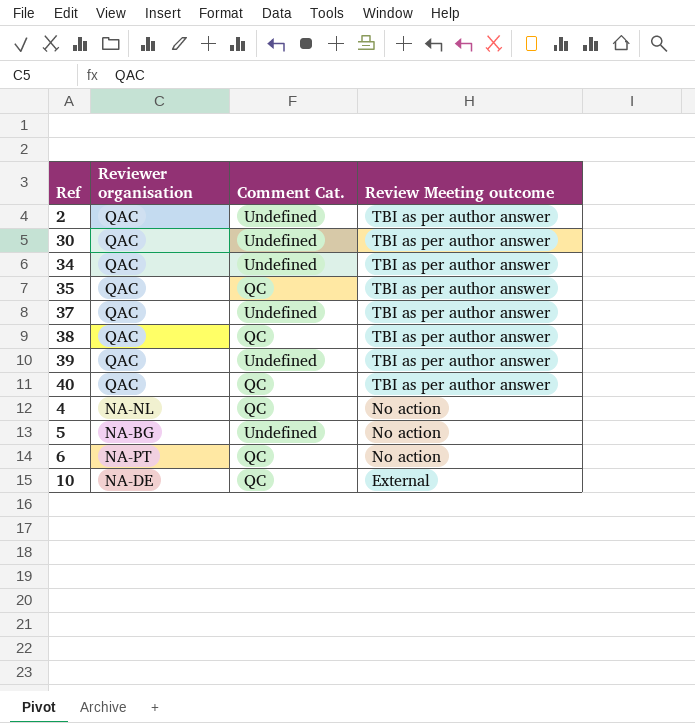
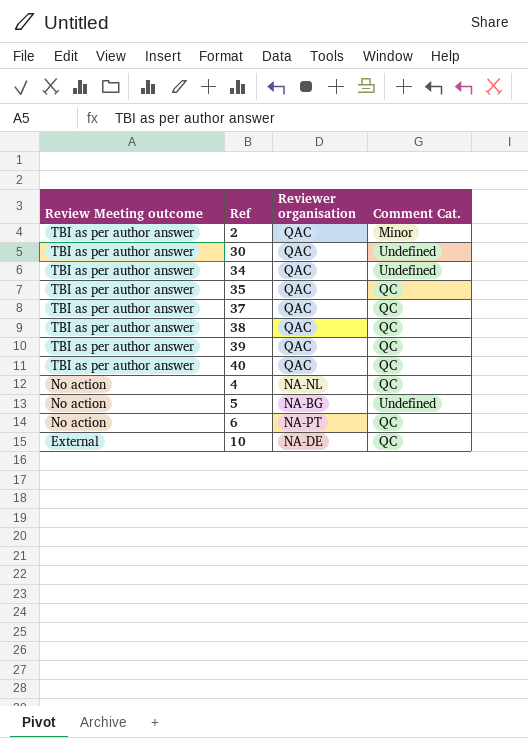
column Review Meeting outcome | position: 4 -> 1
2 | Comment Cat.: Undefined -> Minor
37 | Comment Cat.: Undefined -> QC
39 | Comment Cat.: Undefined -> QC

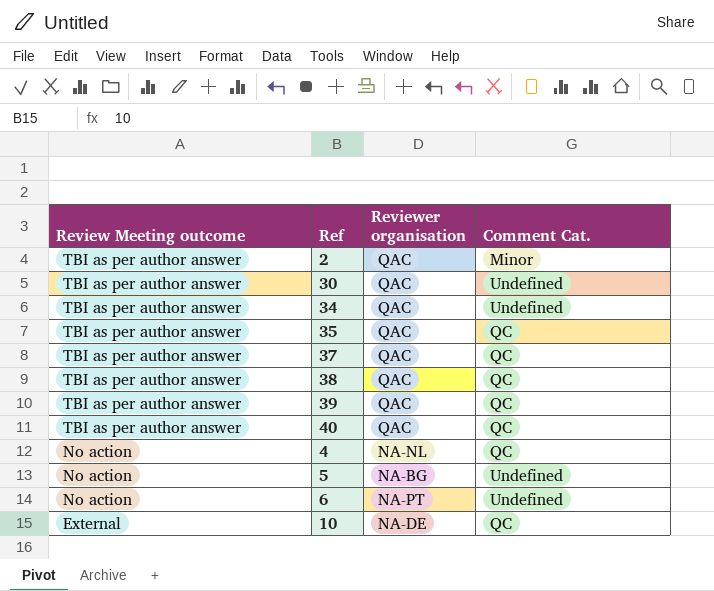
6 | Comment Cat.: QC -> Undefined

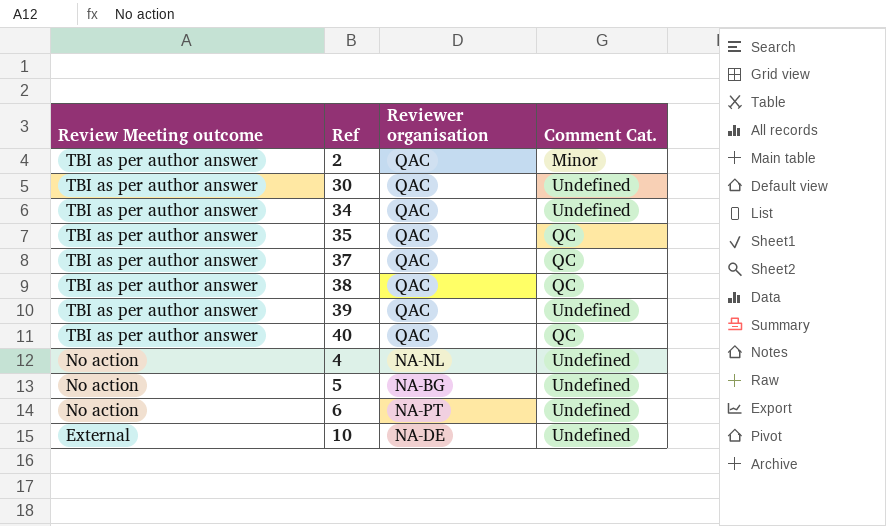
39 | Comment Cat.: QC -> Undefined
4 | Comment Cat.: QC -> Undefined
10 | Comment Cat.: QC -> Undefined

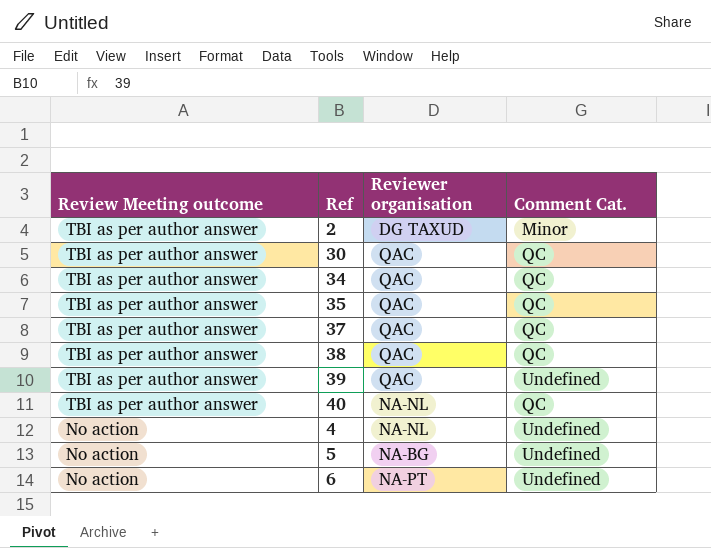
row 10: External | NA-DE | Undefined -> none
2 | Reviewer organisation: QAC -> DG TAXUD
30 | Comment Cat.: Undefined -> QC
34 | Comment Cat.: Undefined -> QC
40 | Reviewer organisation: QAC -> NA-NL

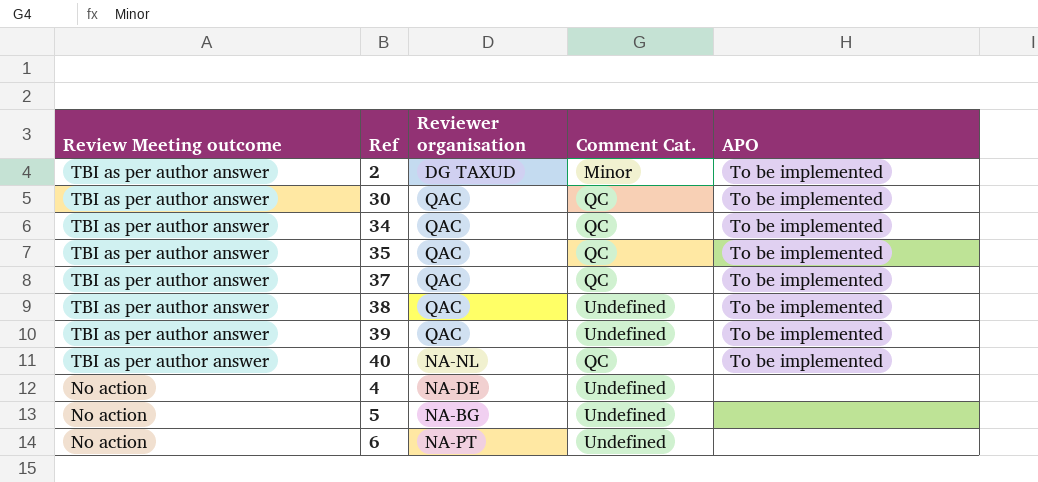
column APO | position: none -> 5
38 | Comment Cat.: QC -> Undefined
4 | Reviewer organisation: NA-NL -> NA-DE

